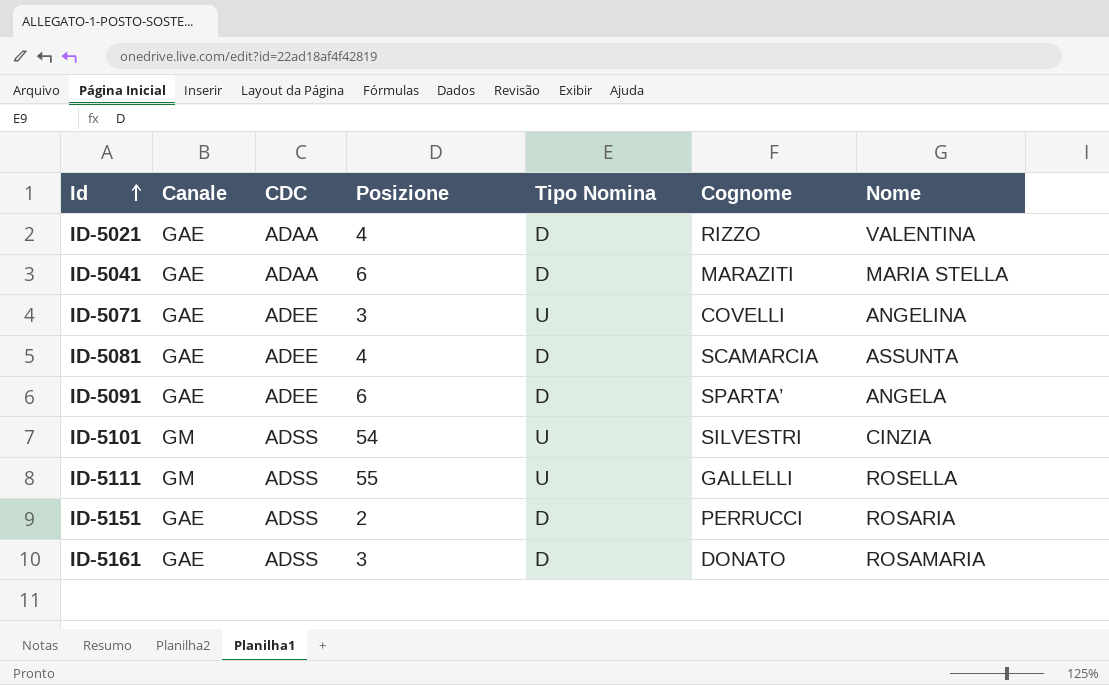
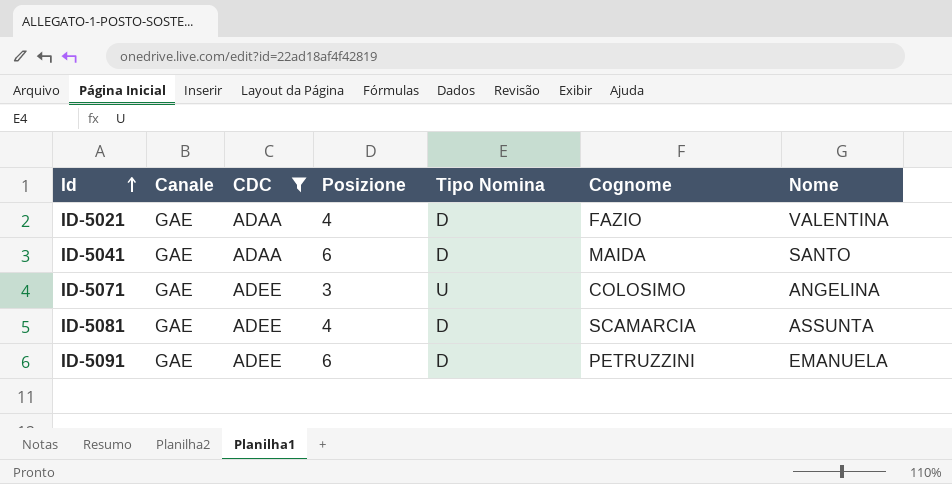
filter: none -> CDC != ADSS
ID-5021 | Cognome: RIZZO -> FAZIO
ID-5041 | Cognome: MARAZITI -> MAIDA
ID-5041 | Nome: MARIA STELLA -> SANTO
ID-5071 | Cognome: COVELLI -> COLOSIMO
ID-5091 | Cognome: SPARTA’ -> PETRUZZINI
ID-5091 | Nome: ANGELA -> EMANUELA

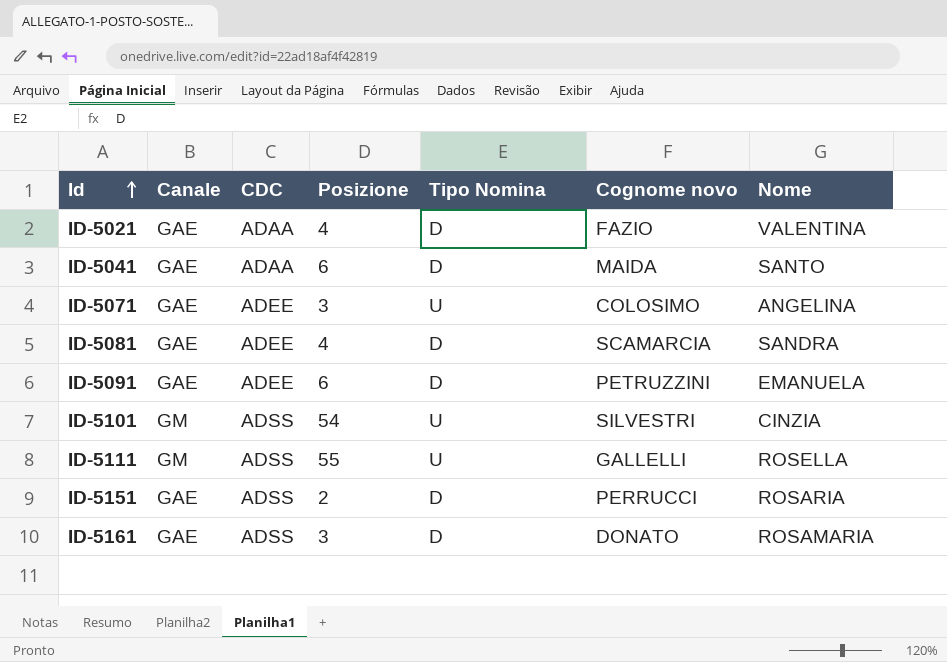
filter: CDC != ADSS -> none
column name: Cognome -> Cognome novo
ID-5081 | Nome: ASSUNTA -> SANDRA

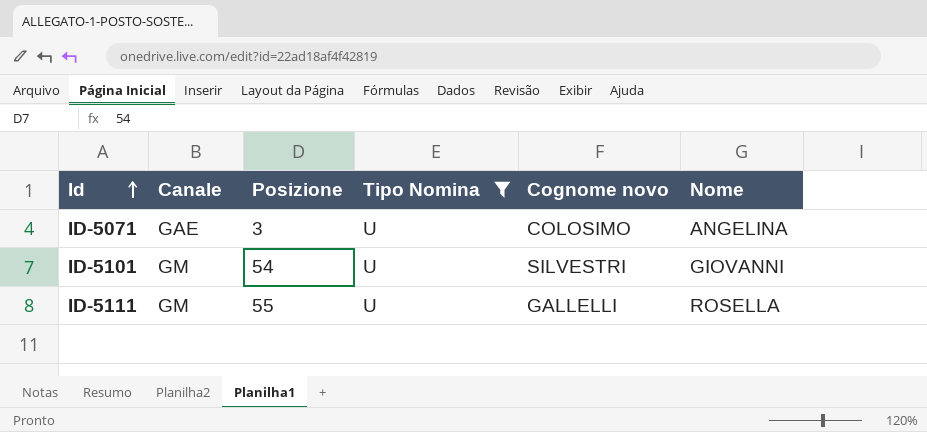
filter: none -> Tipo Nomina = U
column CDC | position: 3 -> none
ID-5101 | Nome: CINZIA -> GIOVANNI

